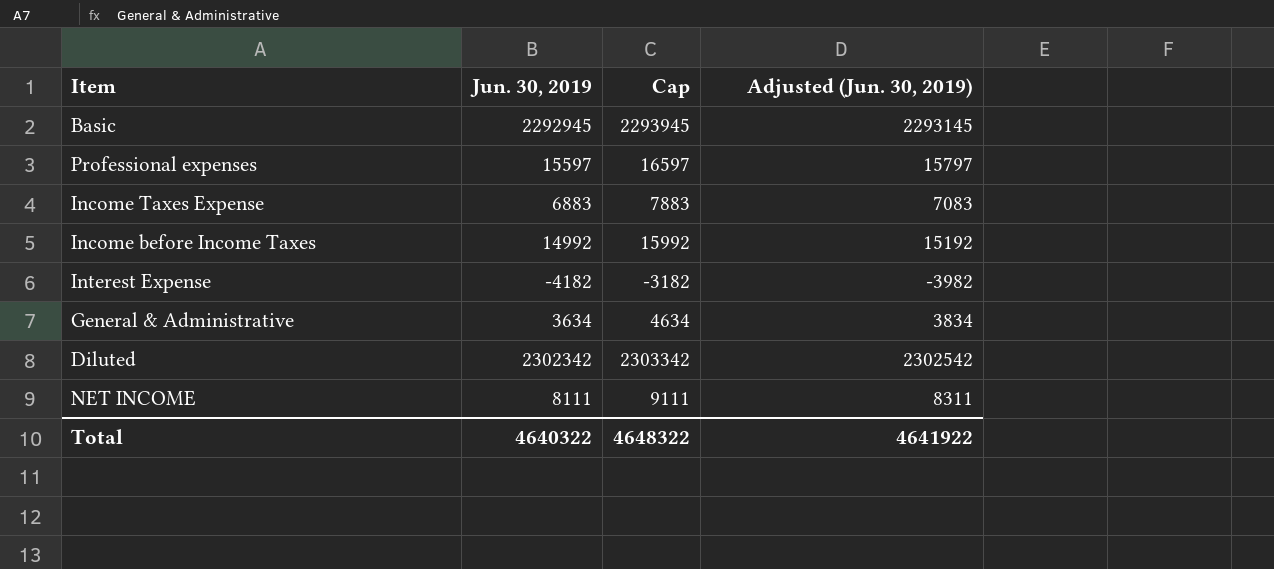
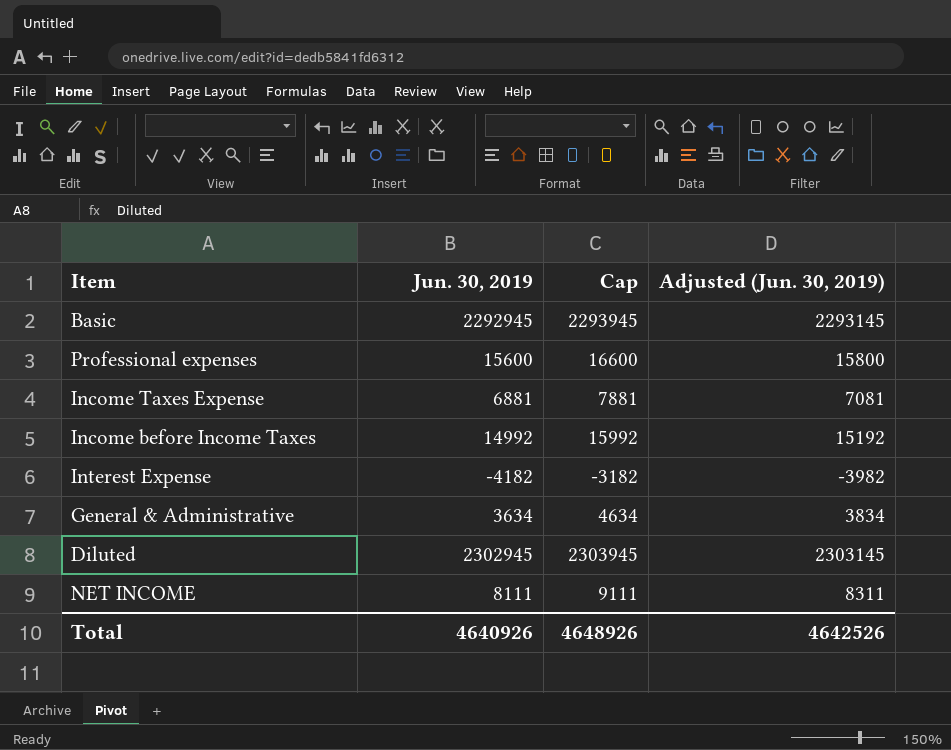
Professional expenses | Jun. 30, 2019: 15597 -> 15600
Professional expenses | Cap: 16597 -> 16600
Professional expenses | Adjusted (Jun. 30, 2019): 15797 -> 15800
Income Taxes Expense | Jun. 30, 2019: 6883 -> 6881
Income Taxes Expense | Cap: 7883 -> 7881
Income Taxes Expense | Adjusted (Jun. 30, 2019): 7083 -> 7081
Diluted | Jun. 30, 2019: 2302342 -> 2302945
Diluted | Cap: 2303342 -> 2303945
Diluted | Adjusted (Jun. 30, 2019): 2302542 -> 2303145
Total | Jun. 30, 2019: 4640322 -> 4640926
Total | Cap: 4648322 -> 4648926
Total | Adjusted (Jun. 30, 2019): 4641922 -> 4642526

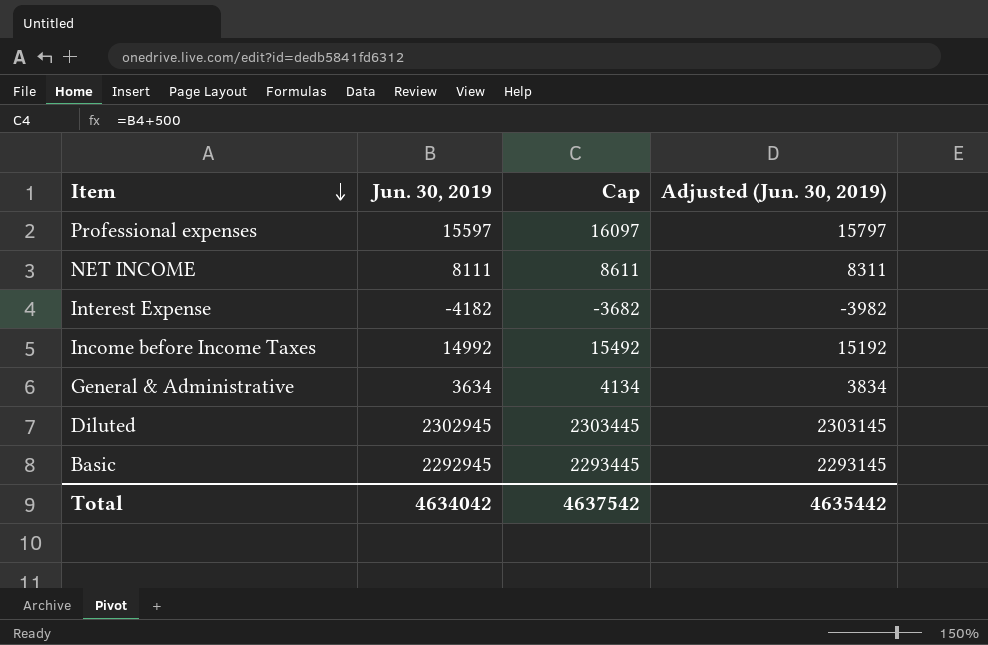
row order: none -> Item descending
column Cap | formula: [Jun. 30, 2019] + 1000 -> [Jun. 30, 2019] + 500
row Income Taxes Expense: 6881 | 7881 | 7081 -> none
Professional expenses | Jun. 30, 2019: 15600 -> 15597
Professional expenses | Adjusted (Jun. 30, 2019): 15800 -> 15797
Total | Jun. 30, 2019: 4640926 -> 4634042
Total | Cap: 4648926 -> 4637542
Total | Adjusted (Jun. 30, 2019): 4642526 -> 4635442

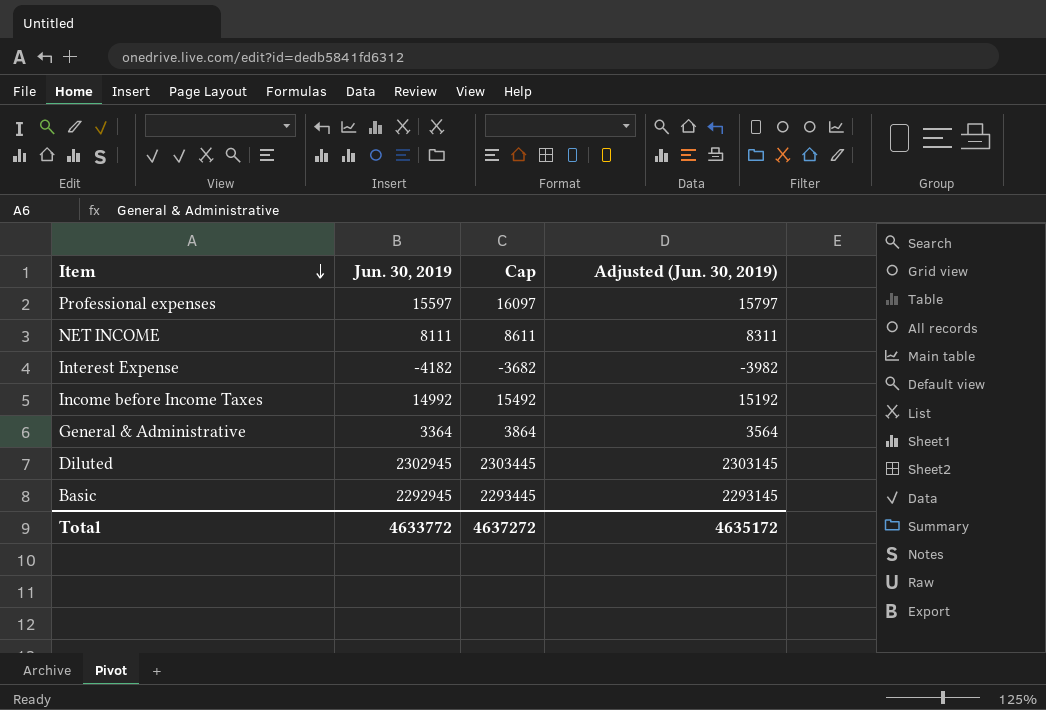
General & Administrative | Jun. 30, 2019: 3634 -> 3364
General & Administrative | Cap: 4134 -> 3864
General & Administrative | Adjusted (Jun. 30, 2019): 3834 -> 3564
Total | Jun. 30, 2019: 4634042 -> 4633772
Total | Cap: 4637542 -> 4637272
Total | Adjusted (Jun. 30, 2019): 4635442 -> 4635172

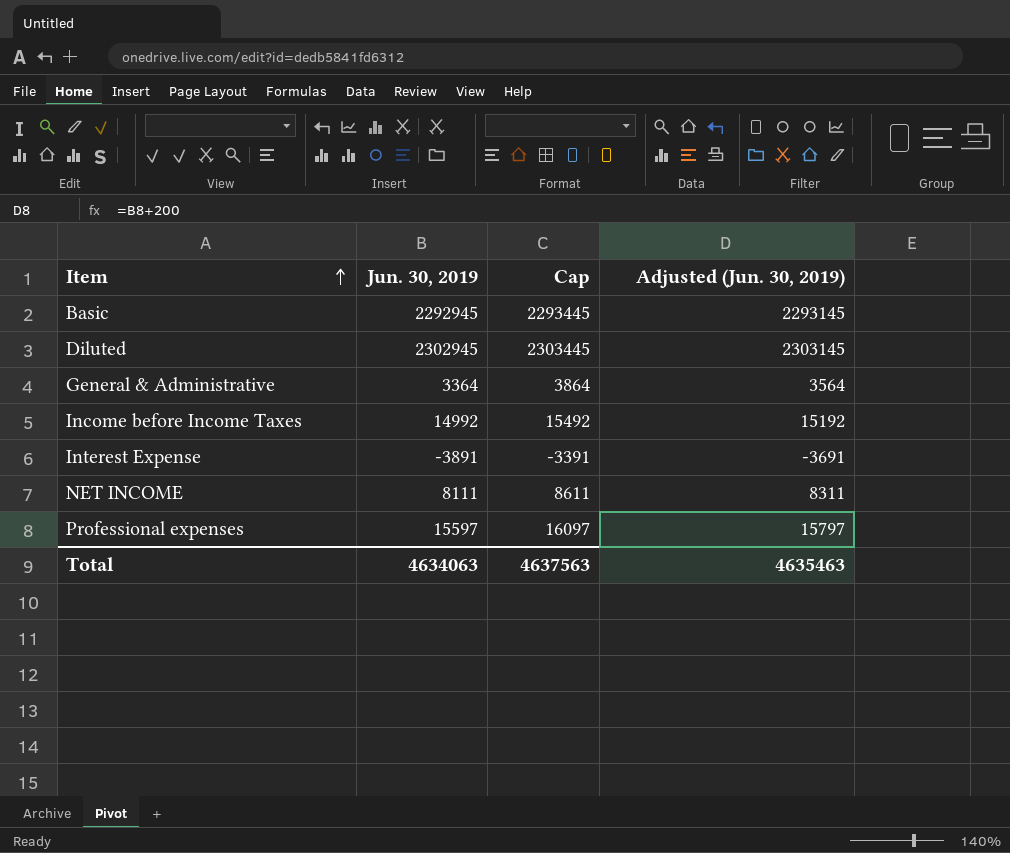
row order: Item descending -> Item ascending
Interest Expense | Jun. 30, 2019: -4182 -> -3891
Interest Expense | Cap: -3682 -> -3391
Interest Expense | Adjusted (Jun. 30, 2019): -3982 -> -3691
Total | Jun. 30, 2019: 4633772 -> 4634063
Total | Cap: 4637272 -> 4637563
Total | Adjusted (Jun. 30, 2019): 4635172 -> 4635463

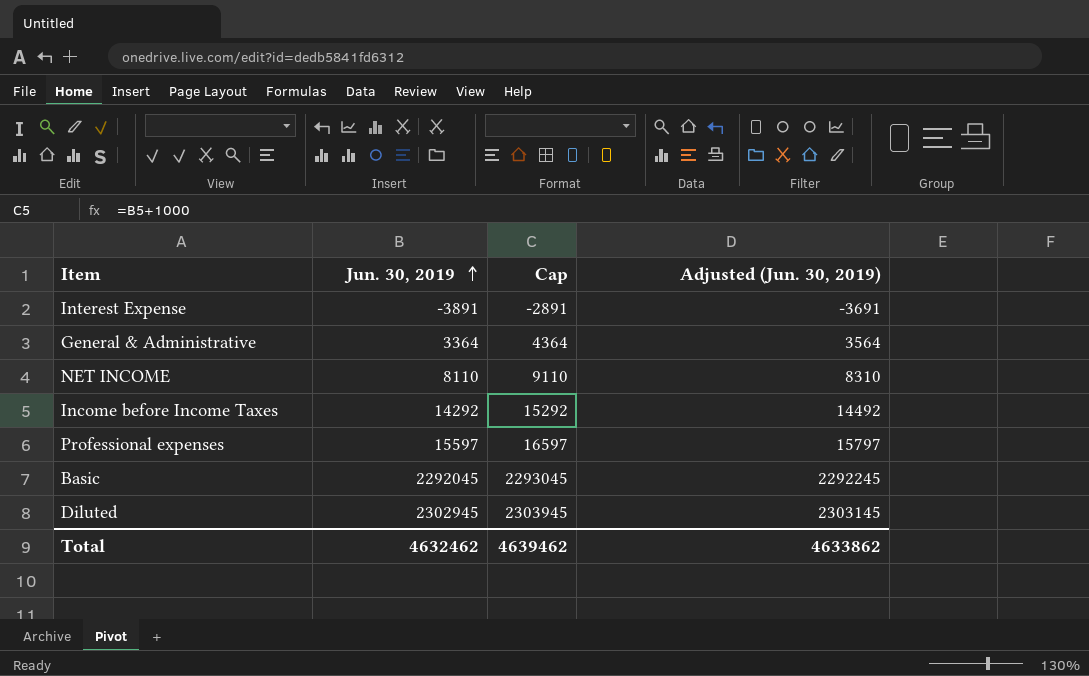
row order: Item ascending -> Jun. 30, 2019 ascending
column Cap | formula: [Jun. 30, 2019] + 500 -> [Jun. 30, 2019] + 1000
NET INCOME | Jun. 30, 2019: 8111 -> 8110
NET INCOME | Adjusted (Jun. 30, 2019): 8311 -> 8310
Income before Income Taxes | Jun. 30, 2019: 14992 -> 14292
Income before Income Taxes | Adjusted (Jun. 30, 2019): 15192 -> 14492
Basic | Jun. 30, 2019: 2292945 -> 2292045
Basic | Adjusted (Jun. 30, 2019): 2293145 -> 2292245
Total | Jun. 30, 2019: 4634063 -> 4632462
Total | Cap: 4637563 -> 4639462
Total | Adjusted (Jun. 30, 2019): 4635463 -> 4633862

